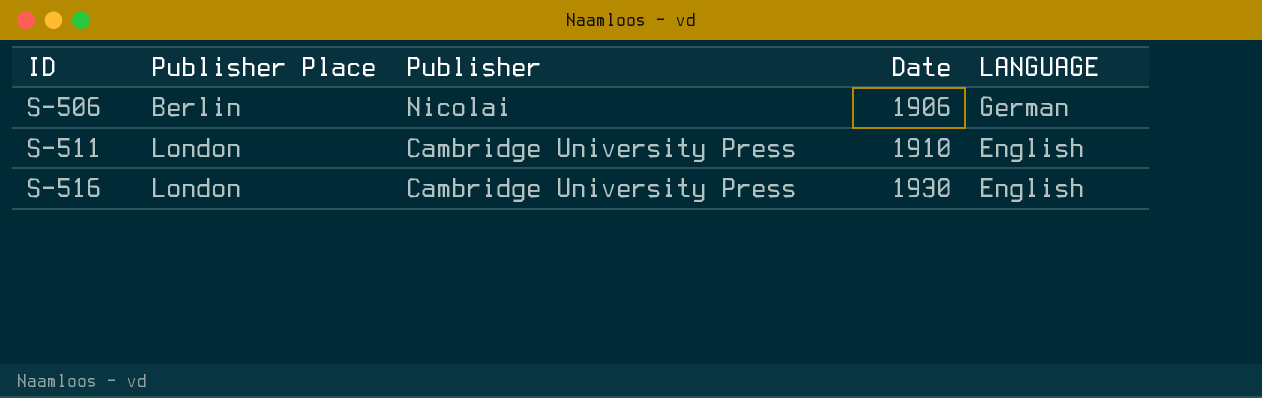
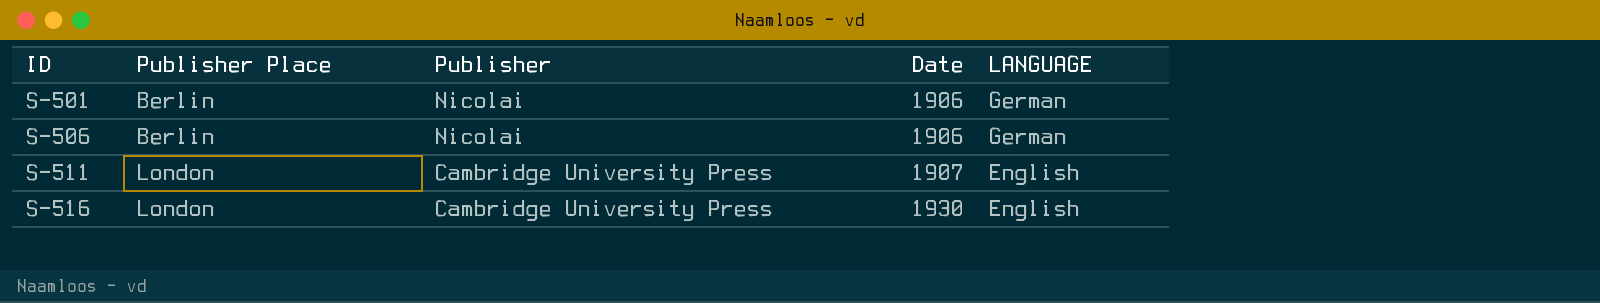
row S-501: none -> Berlin | Nicolai | 1906 | German
S-511 | Date: 1910 -> 1907

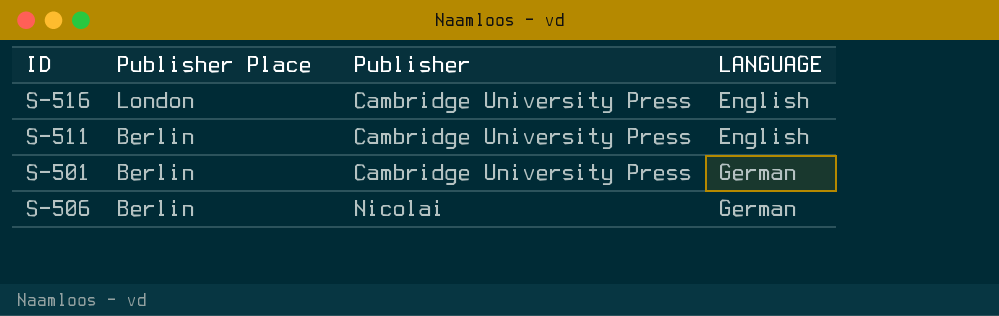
row order: ID ascending -> Publisher Place descending
column Date | position: 4 -> none
S-511 | Publisher Place: London -> Berlin
S-501 | Publisher: Nicolai -> Cambridge University Press

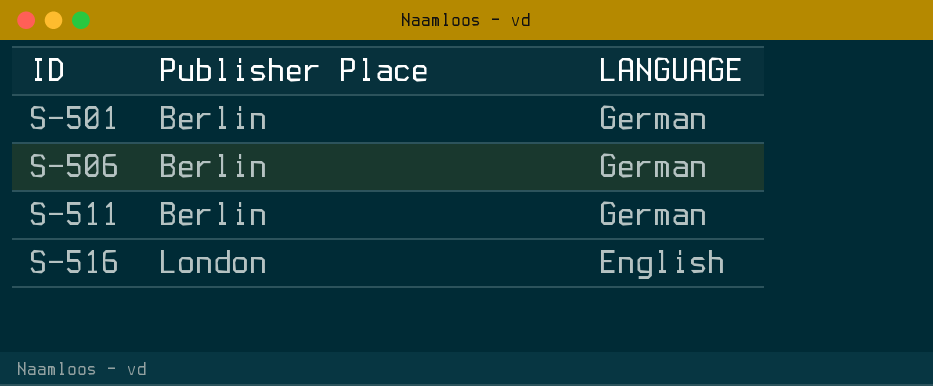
row order: Publisher Place descending -> ID ascending
column Publisher | position: 3 -> none
S-511 | LANGUAGE: English -> German

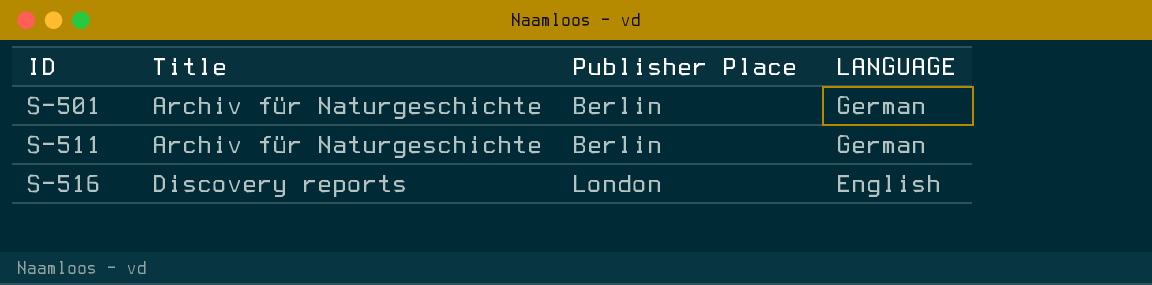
column Title | position: none -> 2
row S-506: Berlin | German -> none

